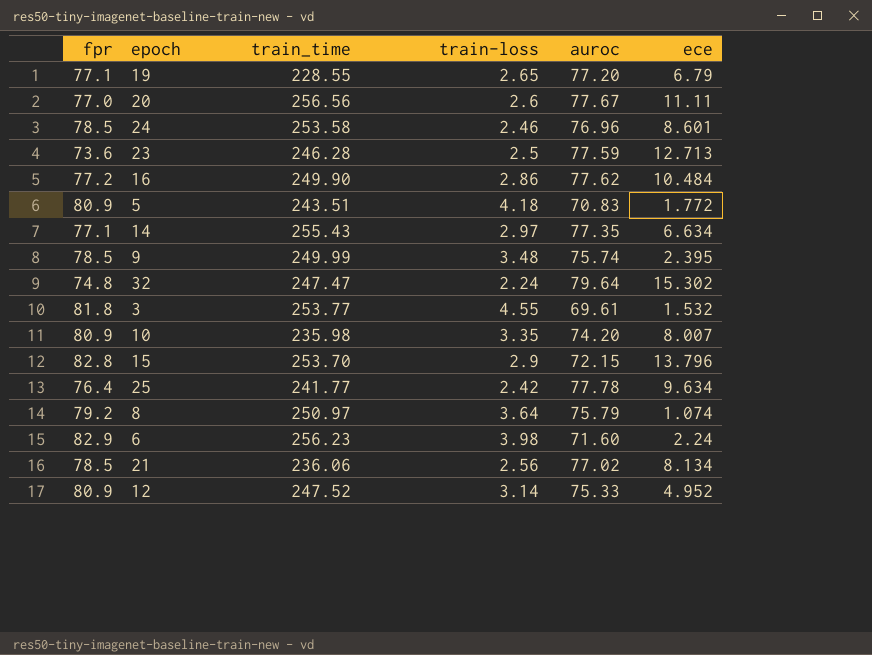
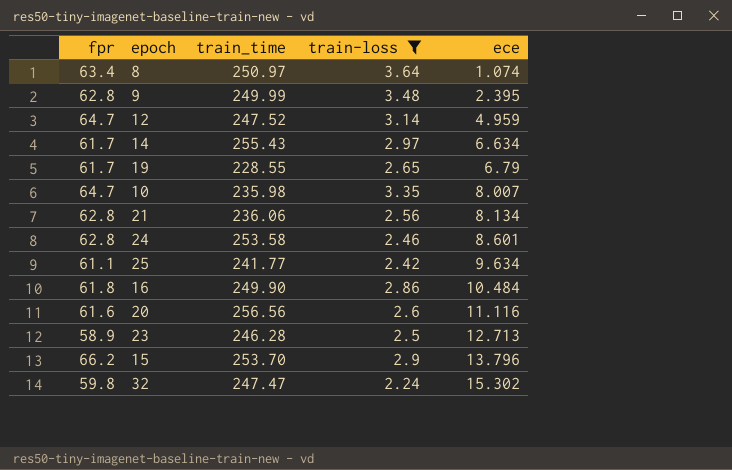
filter: none -> train-loss <= 3.64
row order: none -> ece ascending
column auroc | position: 5 -> none
8 | fpr: 79.2 -> 63.4
9 | fpr: 78.5 -> 62.8
12 | fpr: 80.9 -> 64.7
12 | ece: 4.952 -> 4.959
14 | fpr: 77.1 -> 61.7
19 | fpr: 77.1 -> 61.7
10 | fpr: 80.9 -> 64.7
21 | fpr: 78.5 -> 62.8
24 | fpr: 78.5 -> 62.8
25 | fpr: 76.4 -> 61.1
16 | fpr: 77.2 -> 61.8
20 | fpr: 77.0 -> 61.6
20 | ece: 11.11 -> 11.116
23 | fpr: 73.6 -> 58.9
15 | fpr: 82.8 -> 66.2
32 | fpr: 74.8 -> 59.8

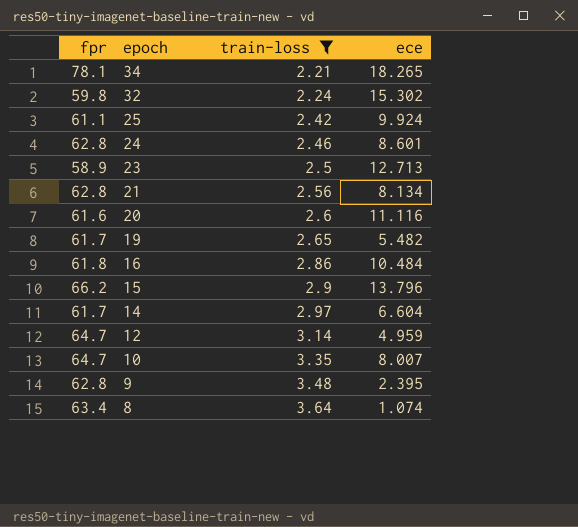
row order: ece ascending -> epoch descending
column train_time | position: 3 -> none
row 34: none -> 78.1 | 2.21 | 18.265
25 | ece: 9.634 -> 9.924
19 | ece: 6.79 -> 5.482
14 | ece: 6.634 -> 6.604

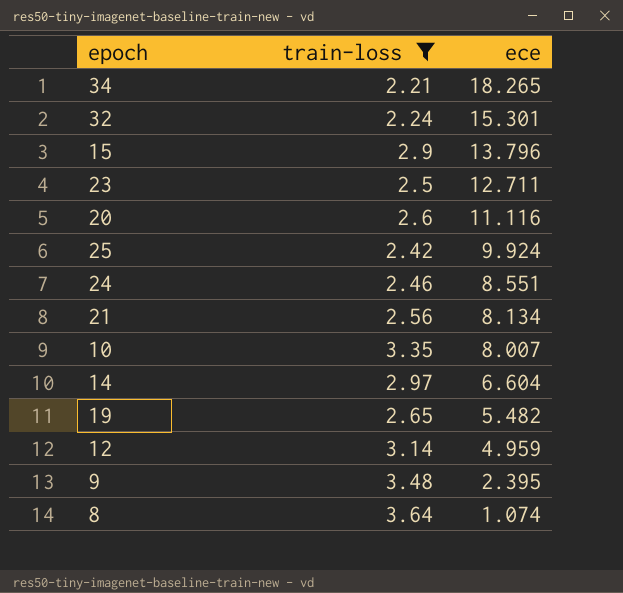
row order: epoch descending -> ece descending
column fpr | position: 1 -> none
row 16: 61.8 | 2.86 | 10.484 -> none
32 | ece: 15.302 -> 15.301
23 | ece: 12.713 -> 12.711
24 | ece: 8.601 -> 8.551

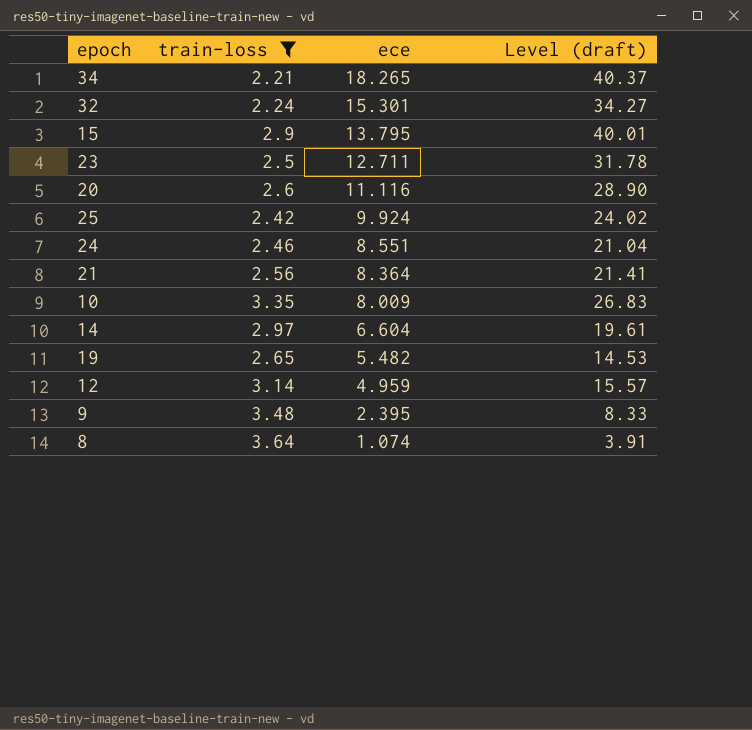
column Level (draft) | formula: none -> [train-loss] * [ece]
15 | ece: 13.796 -> 13.795
21 | ece: 8.134 -> 8.364
10 | ece: 8.007 -> 8.009

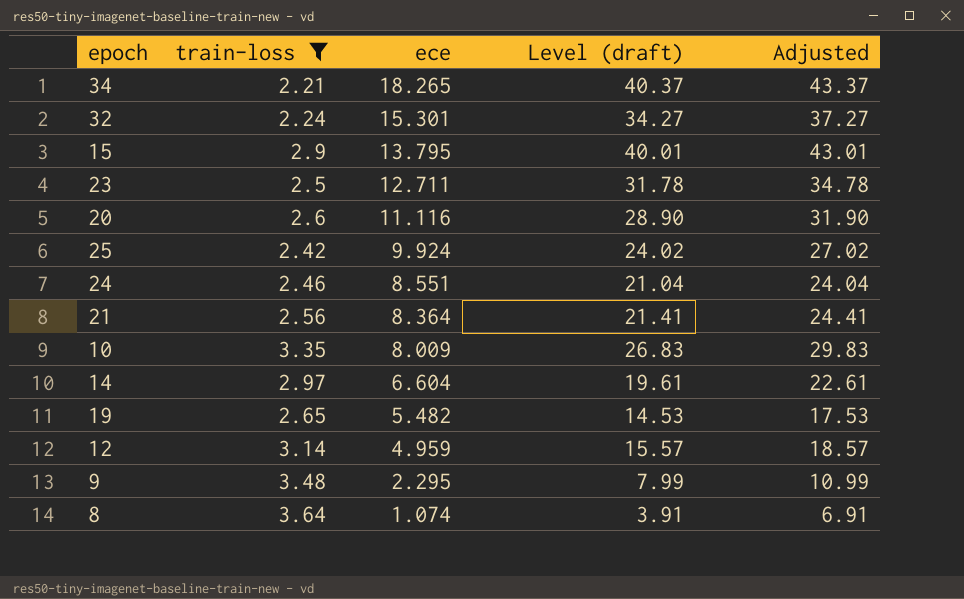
column Adjusted | formula: none -> [Level (draft)] + 3
9 | ece: 2.395 -> 2.295
9 | Level (draft): 8.33 -> 7.99

